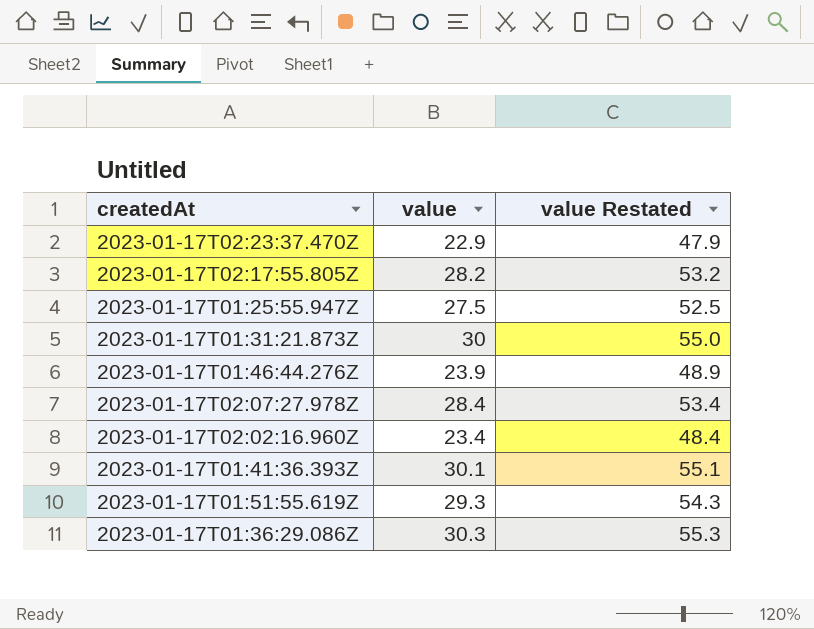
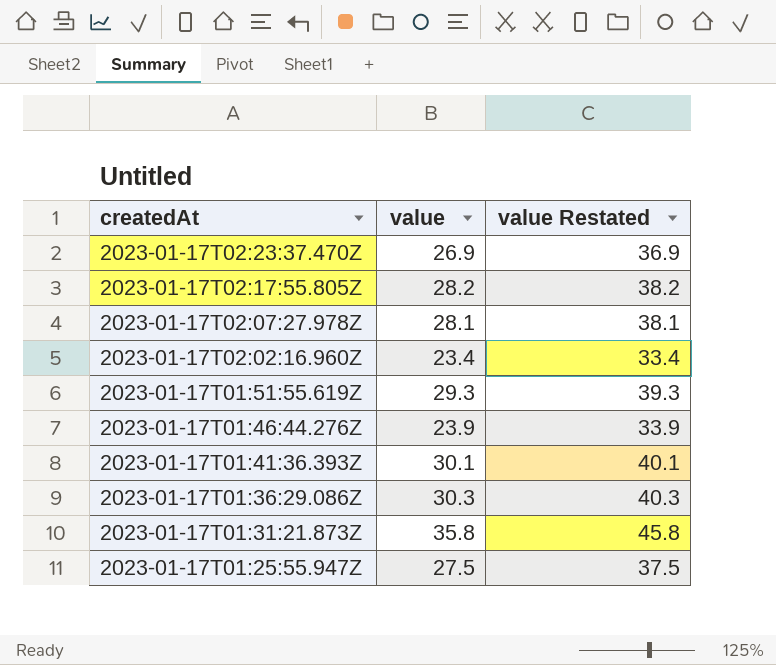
row order: none -> createdAt descending
column value Restated | formula: [value] + 25 -> [value] + 10
2023-01-17T02:23:37.470Z | value: 22.9 -> 26.9
2023-01-17T02:07:27.978Z | value: 28.4 -> 28.1
2023-01-17T01:31:21.873Z | value: 30 -> 35.8

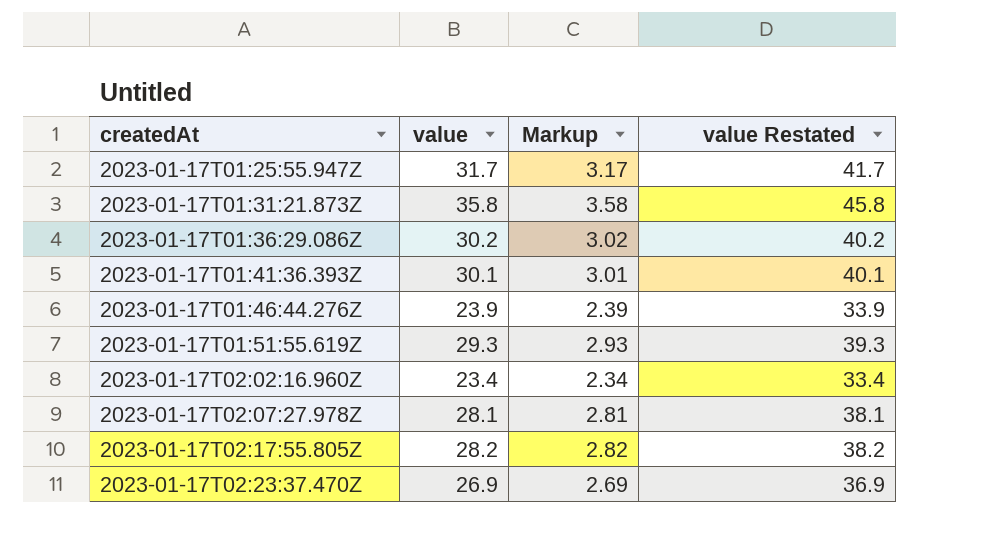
row order: createdAt descending -> createdAt ascending
column Markup | formula: none -> [value] * 0.1
2023-01-17T01:25:55.947Z | value: 27.5 -> 31.7
2023-01-17T01:25:55.947Z | value Restated: 37.5 -> 41.7
2023-01-17T01:36:29.086Z | value: 30.3 -> 30.2
2023-01-17T01:36:29.086Z | value Restated: 40.3 -> 40.2

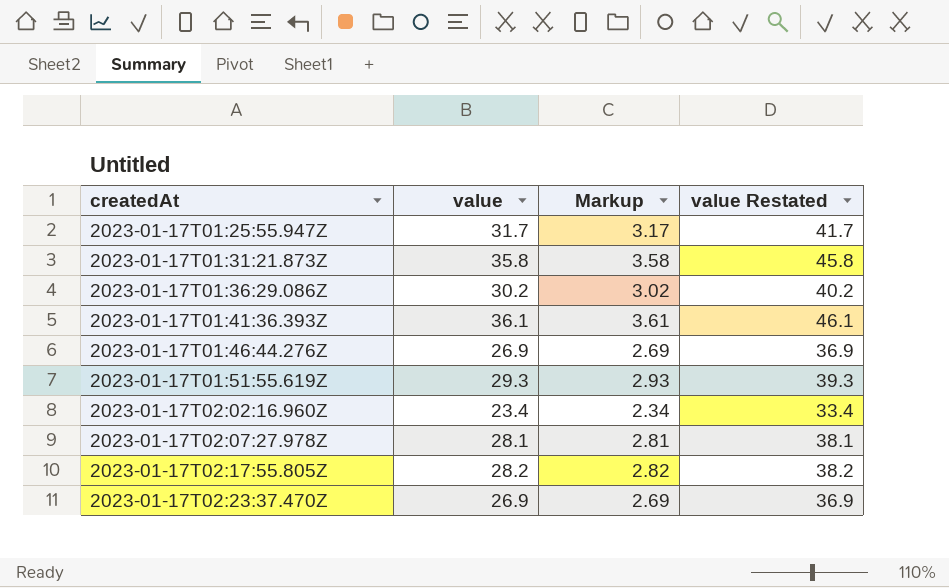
2023-01-17T01:41:36.393Z | value: 30.1 -> 36.1
2023-01-17T01:41:36.393Z | Markup: 3.01 -> 3.61
2023-01-17T01:41:36.393Z | value Restated: 40.1 -> 46.1
2023-01-17T01:46:44.276Z | value: 23.9 -> 26.9
2023-01-17T01:46:44.276Z | Markup: 2.39 -> 2.69
2023-01-17T01:46:44.276Z | value Restated: 33.9 -> 36.9

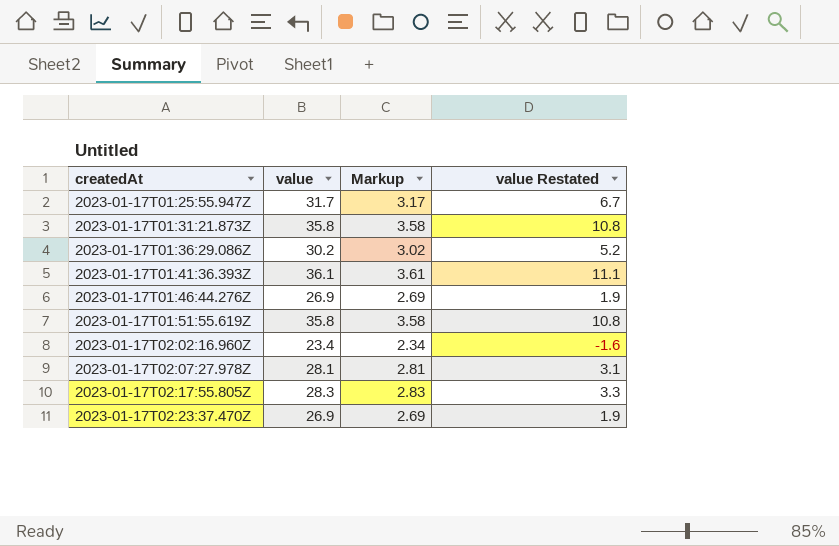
column value Restated | formula: [value] + 10 -> [value] - 25
2023-01-17T01:51:55.619Z | value: 29.3 -> 35.8
2023-01-17T01:51:55.619Z | Markup: 2.93 -> 3.58
2023-01-17T02:17:55.805Z | value: 28.2 -> 28.3
2023-01-17T02:17:55.805Z | Markup: 2.82 -> 2.83

